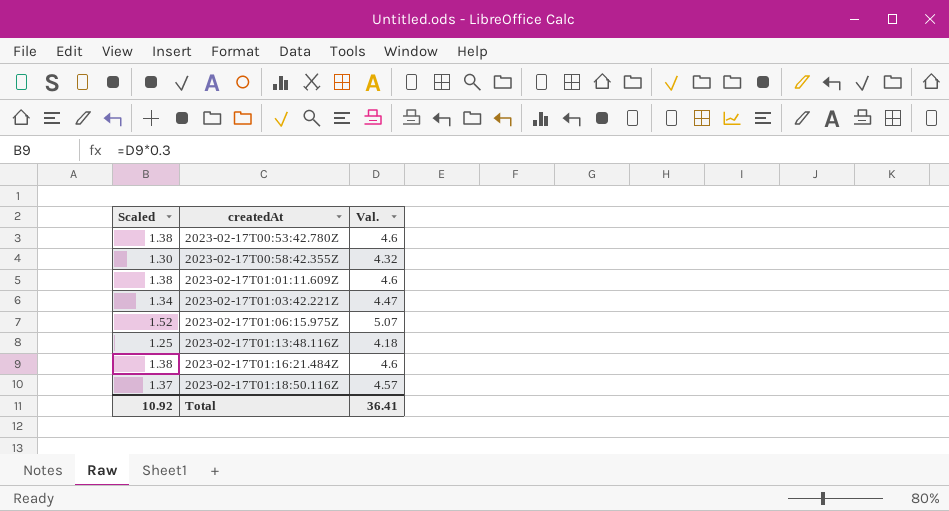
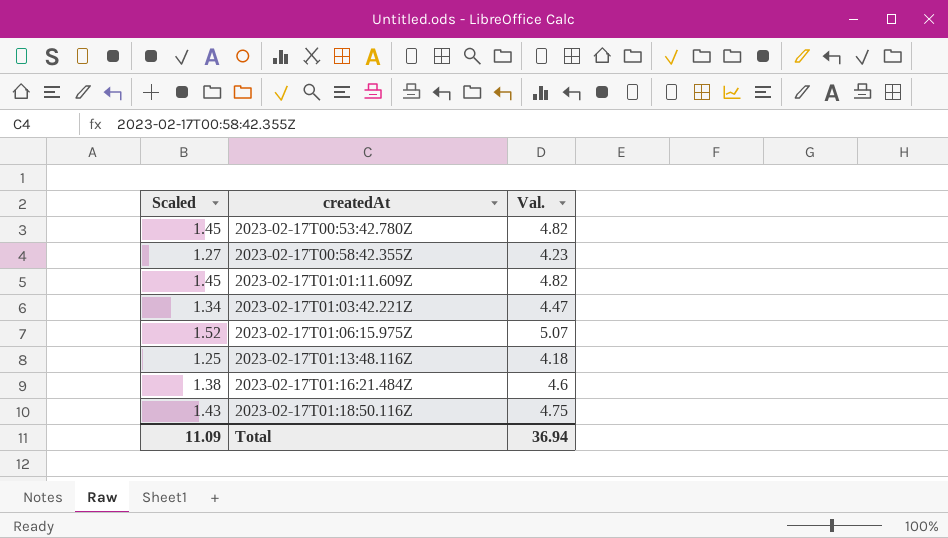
2023-02-17T00:53:42.780Z | Scaled: 1.38 -> 1.45
2023-02-17T00:53:42.780Z | Val.: 4.6 -> 4.82
2023-02-17T00:58:42.355Z | Scaled: 1.30 -> 1.27
2023-02-17T00:58:42.355Z | Val.: 4.32 -> 4.23
2023-02-17T01:01:11.609Z | Scaled: 1.38 -> 1.45
2023-02-17T01:01:11.609Z | Val.: 4.6 -> 4.82
2023-02-17T01:18:50.116Z | Scaled: 1.37 -> 1.43
2023-02-17T01:18:50.116Z | Val.: 4.57 -> 4.75
Total | Scaled: 10.92 -> 11.09
Total | Val.: 36.41 -> 36.94

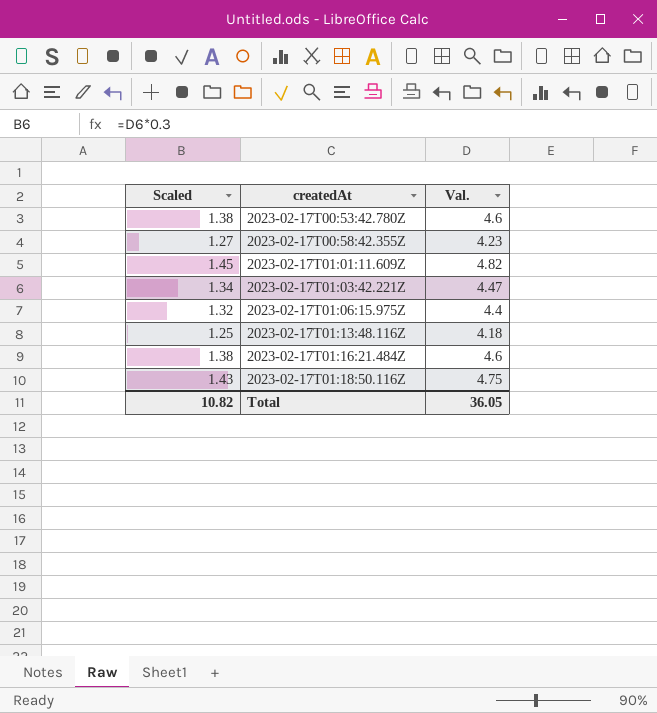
2023-02-17T00:53:42.780Z | Scaled: 1.45 -> 1.38
2023-02-17T00:53:42.780Z | Val.: 4.82 -> 4.6
2023-02-17T01:06:15.975Z | Scaled: 1.52 -> 1.32
2023-02-17T01:06:15.975Z | Val.: 5.07 -> 4.4
Total | Scaled: 11.09 -> 10.82
Total | Val.: 36.94 -> 36.05

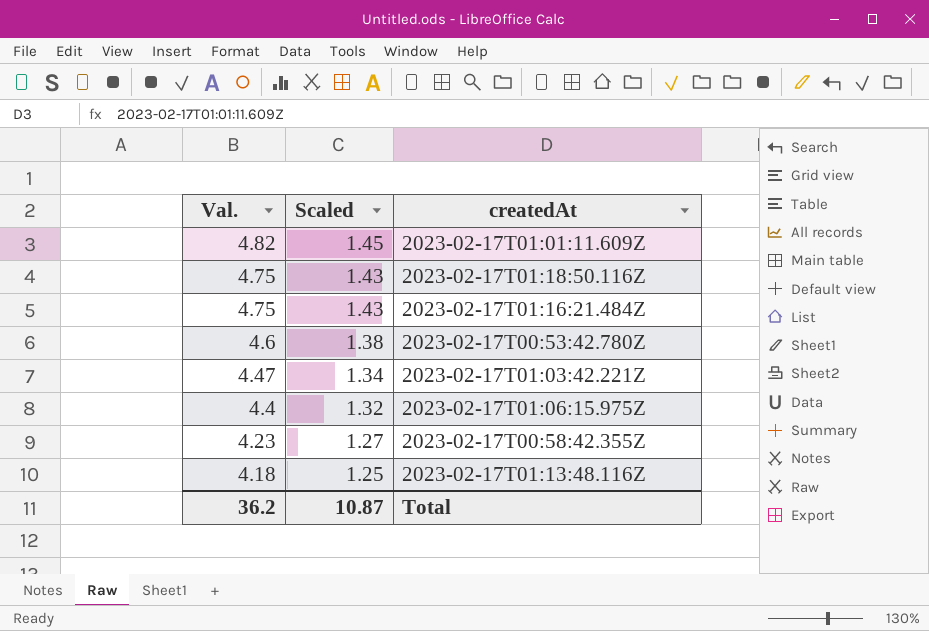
row order: createdAt ascending -> Val. descending
column Val. | position: 3 -> 1
2023-02-17T01:16:21.484Z | Val.: 4.6 -> 4.75
2023-02-17T01:16:21.484Z | Scaled: 1.38 -> 1.43
Total | Val.: 36.05 -> 36.2
Total | Scaled: 10.82 -> 10.87

